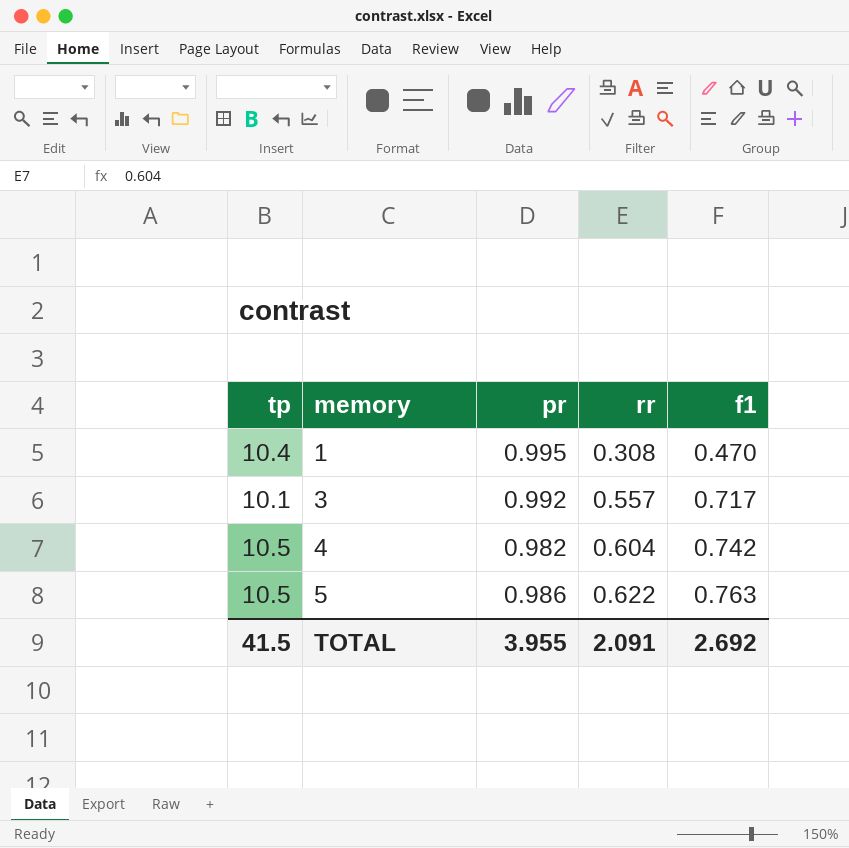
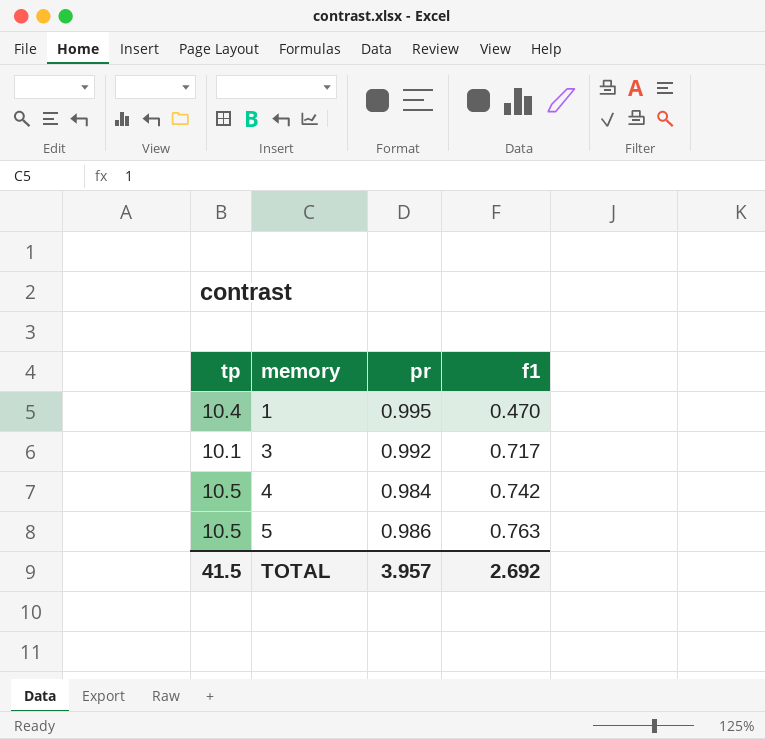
column rr | position: 4 -> none
4 | pr: 0.982 -> 0.984
TOTAL | pr: 3.955 -> 3.957

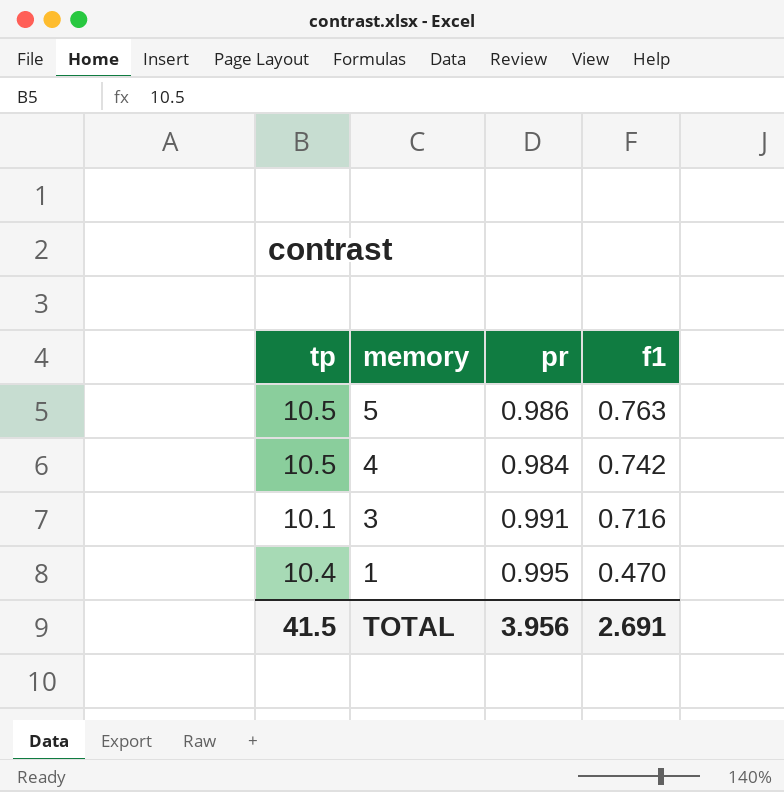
row order: memory ascending -> memory descending
3 | pr: 0.992 -> 0.991
3 | f1: 0.717 -> 0.716
TOTAL | pr: 3.957 -> 3.956
TOTAL | f1: 2.692 -> 2.691

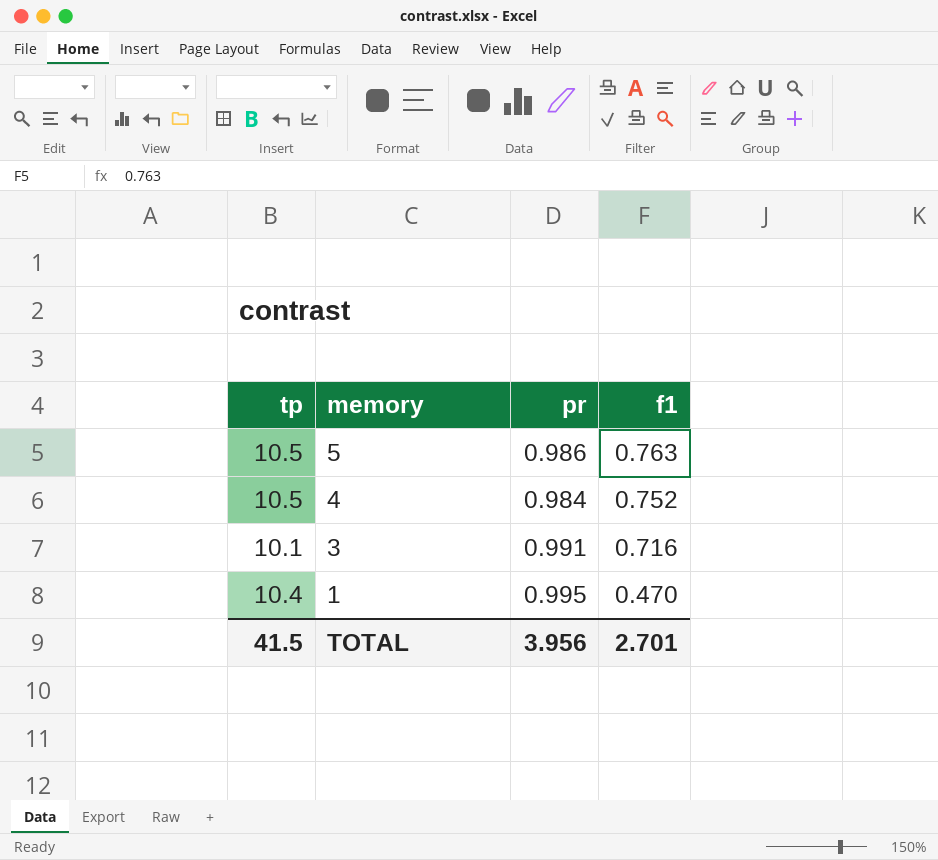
4 | f1: 0.742 -> 0.752
TOTAL | f1: 2.691 -> 2.701

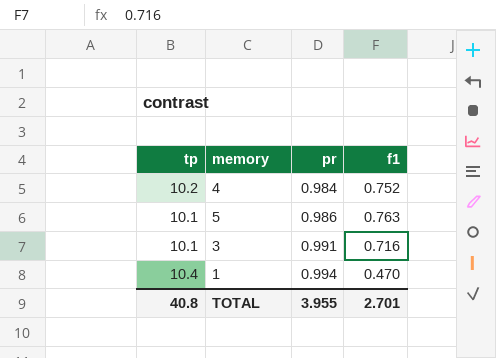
row order: memory descending -> pr ascending
4 | tp: 10.5 -> 10.2
5 | tp: 10.5 -> 10.1
1 | pr: 0.995 -> 0.994
TOTAL | tp: 41.5 -> 40.8
TOTAL | pr: 3.956 -> 3.955

